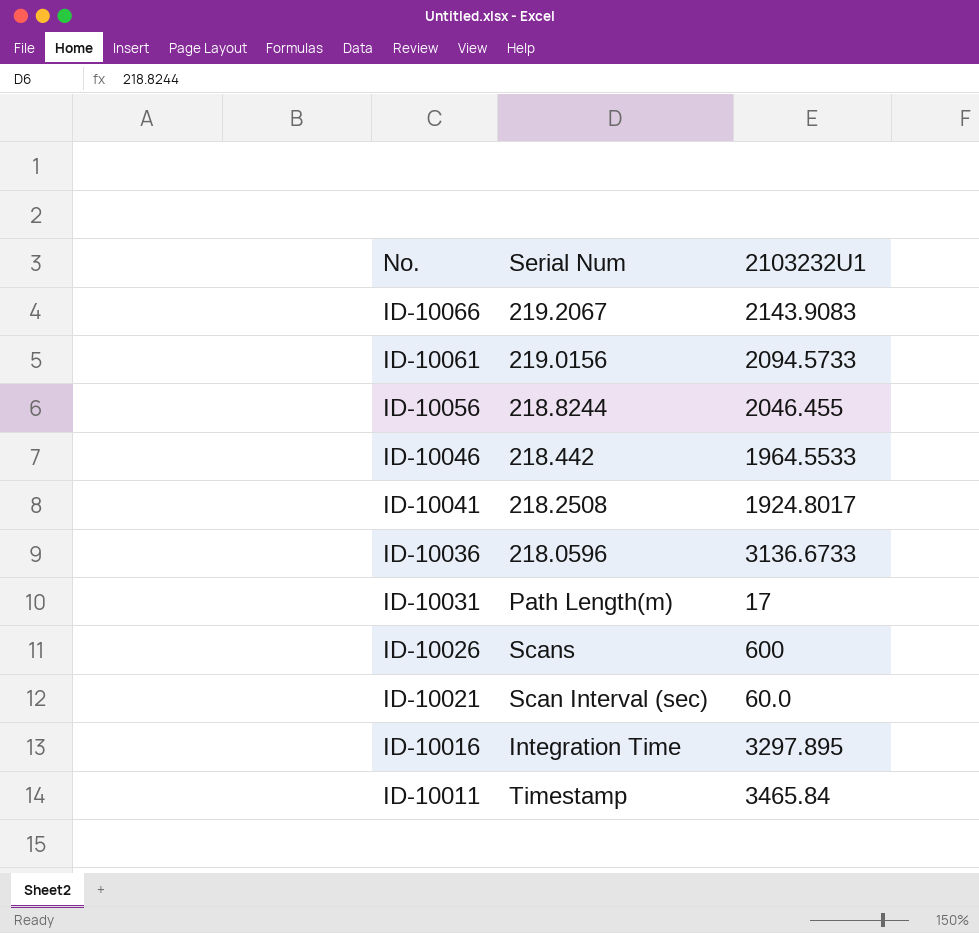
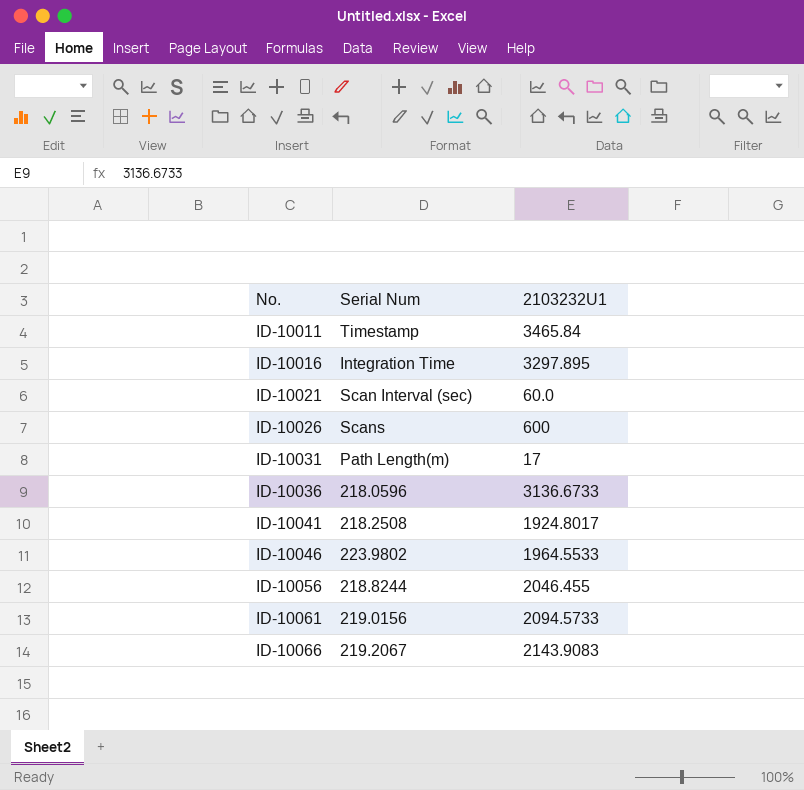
row order: No. descending -> No. ascending
ID-10046 | Serial Num: 218.442 -> 223.9802

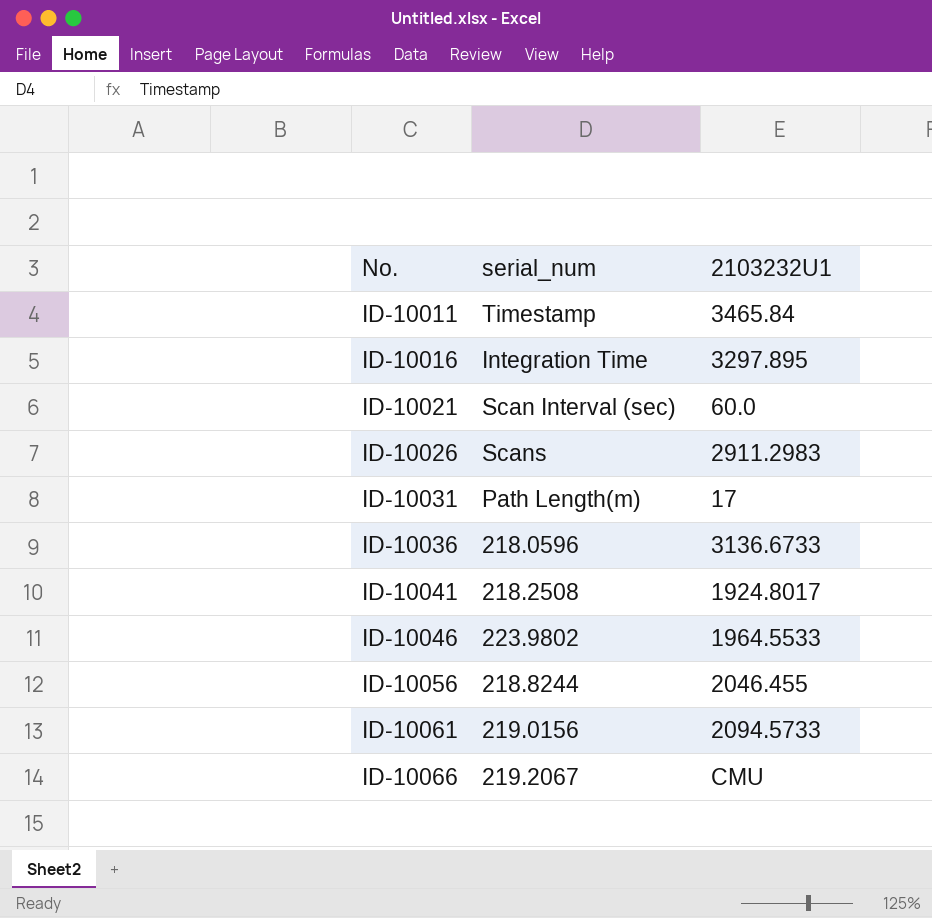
column name: Serial Num -> serial_num
ID-10026 | 2103232U1: 600 -> 2911.2983
ID-10066 | 2103232U1: 2143.9083 -> CMU

